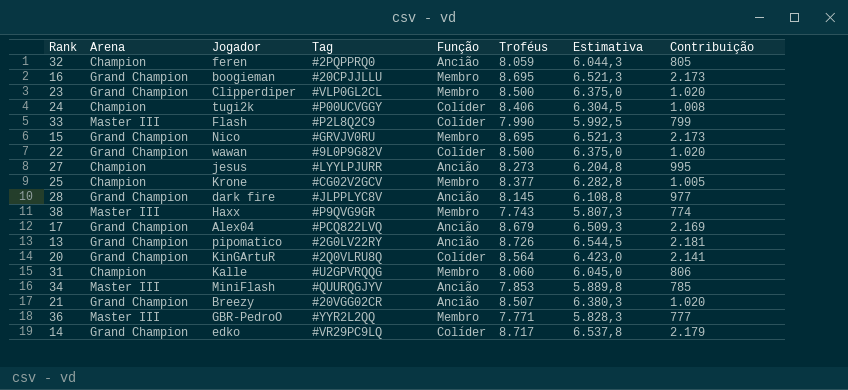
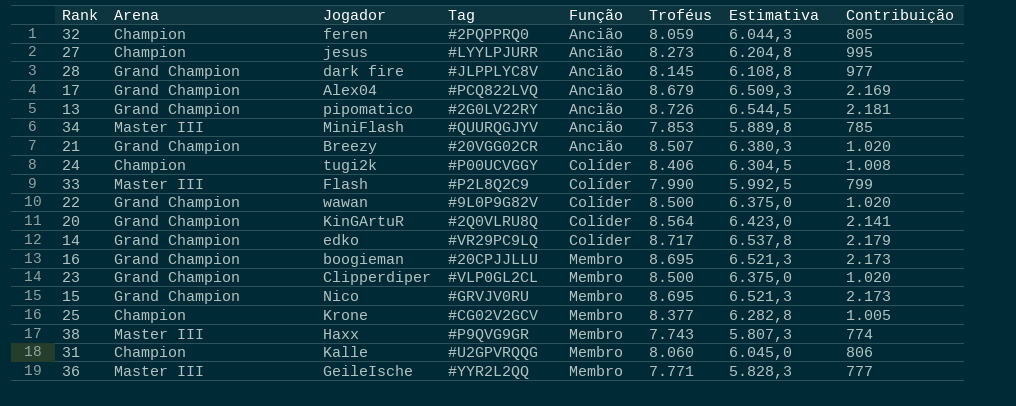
row order: none -> Função ascending
36 | Jogador: GBR-PedroO -> GeileIsche

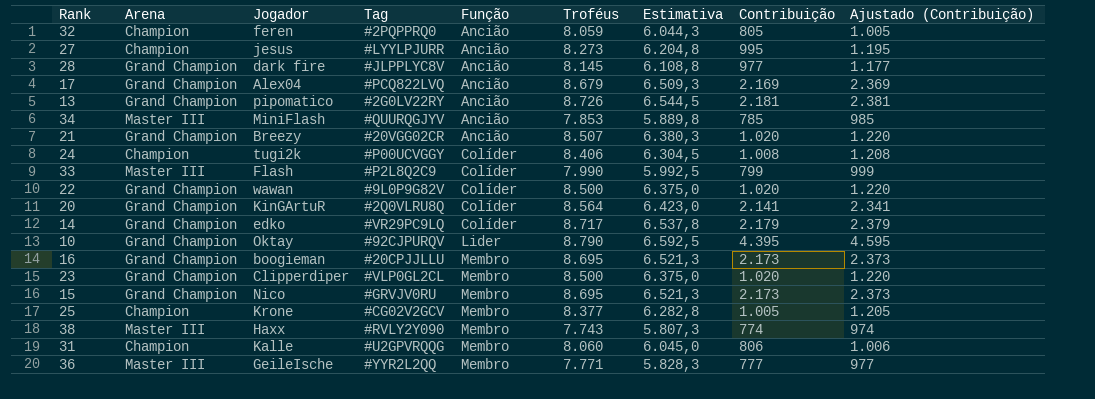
column Ajustado (Contribuição) | formula: none -> [Contribuição] + 200
row 10: none -> Grand Champion | Oktay | #92CJPURQV | Lider | 8.790 | 6.592,5 | 4.395 | 4.595
38 | Tag: #P9QVG9GR -> #RVLY2Y090

